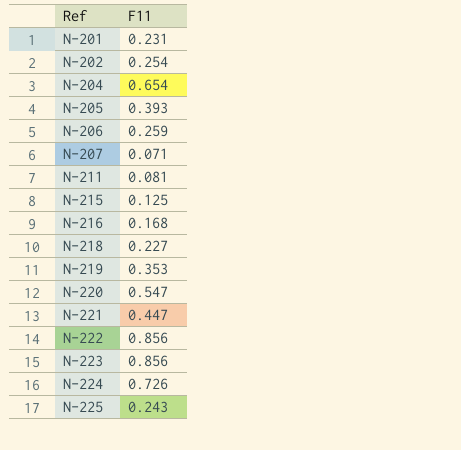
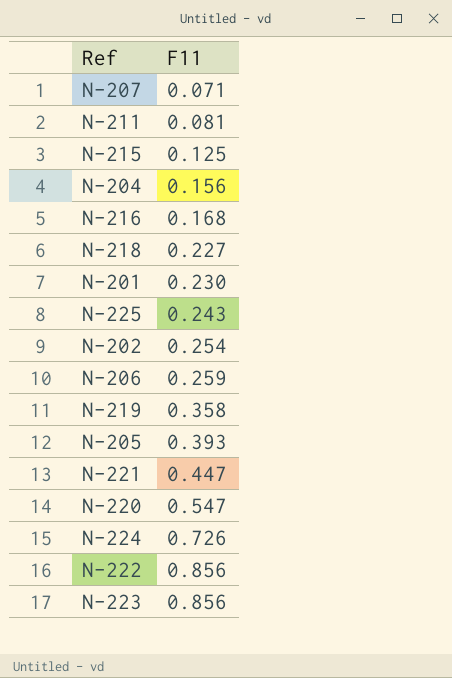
row order: Ref ascending -> F11 ascending
N-204 | F11: 0.654 -> 0.156
N-201 | F11: 0.231 -> 0.230
N-219 | F11: 0.353 -> 0.358

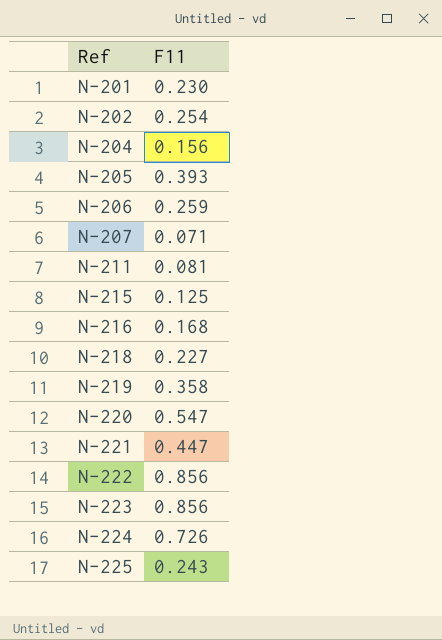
row order: F11 ascending -> Ref ascending

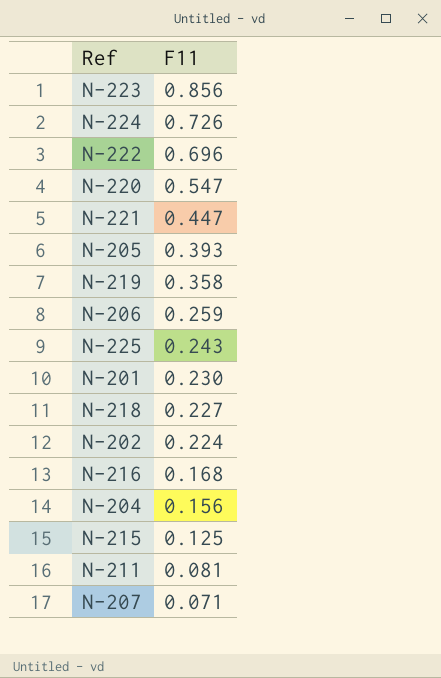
row order: Ref ascending -> F11 descending
N-222 | F11: 0.856 -> 0.696
N-202 | F11: 0.254 -> 0.224

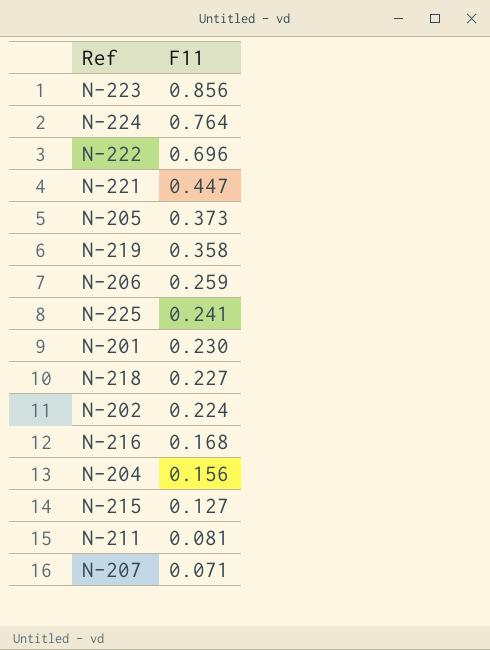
row N-220: 0.547 -> none
N-224 | F11: 0.726 -> 0.764
N-205 | F11: 0.393 -> 0.373
N-225 | F11: 0.243 -> 0.241
N-215 | F11: 0.125 -> 0.127

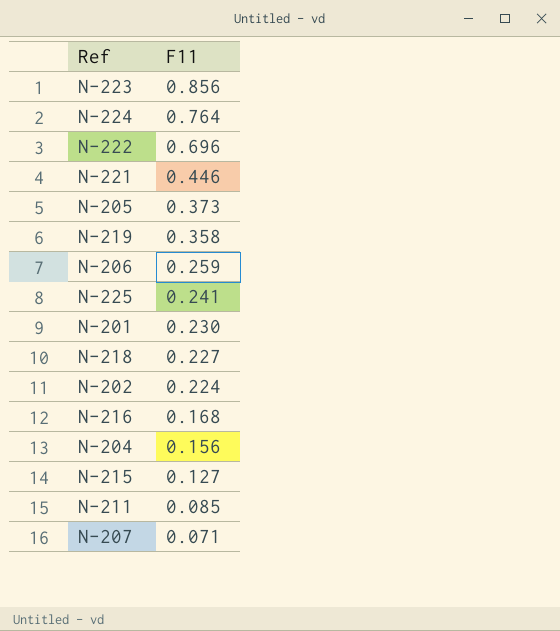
N-221 | F11: 0.447 -> 0.446
N-211 | F11: 0.081 -> 0.085

